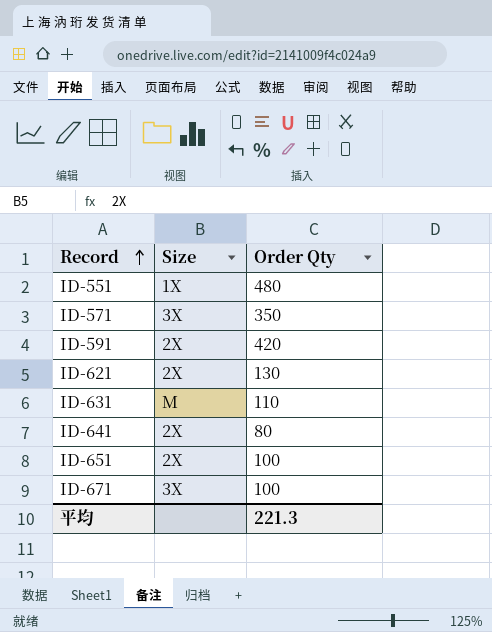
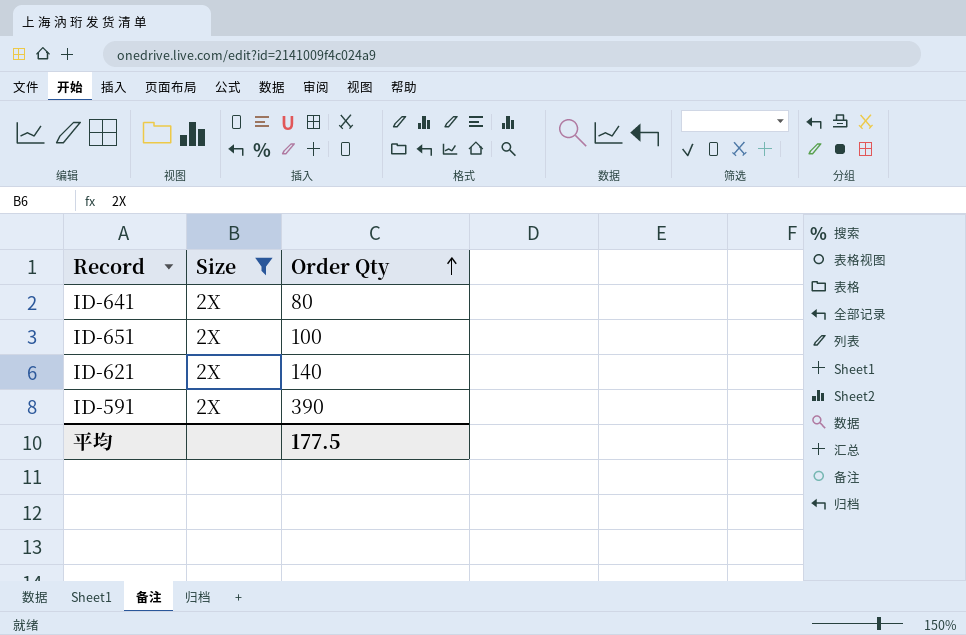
filter: none -> Size = 2X
row order: Record ascending -> Order Qty ascending
ID-621 | Order Qty: 130 -> 140
ID-591 | Order Qty: 420 -> 390
平均 | Order Qty: 221.3 -> 177.5

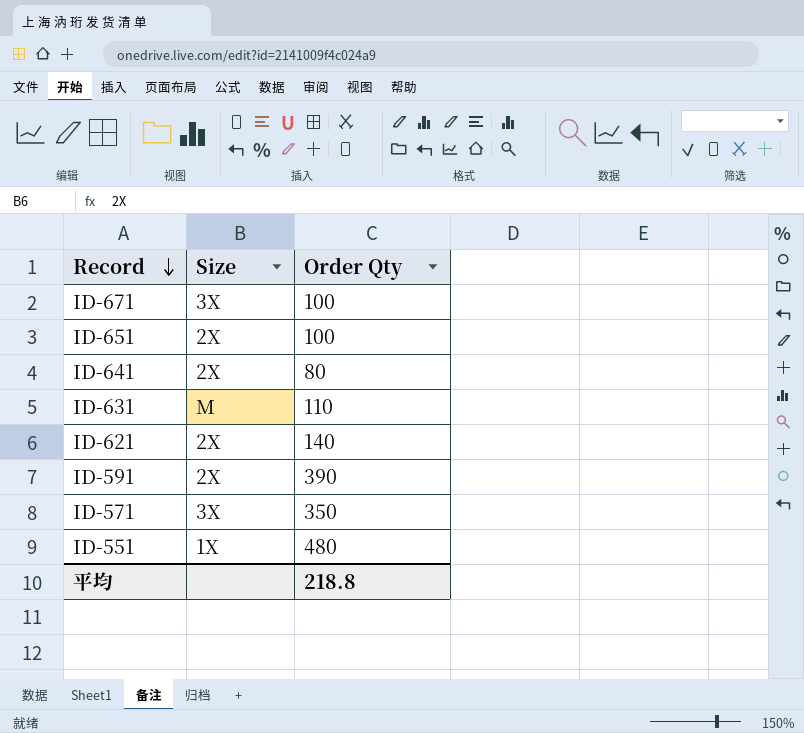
filter: Size = 2X -> none
row order: Order Qty ascending -> Record descending
平均 | Order Qty: 177.5 -> 218.8

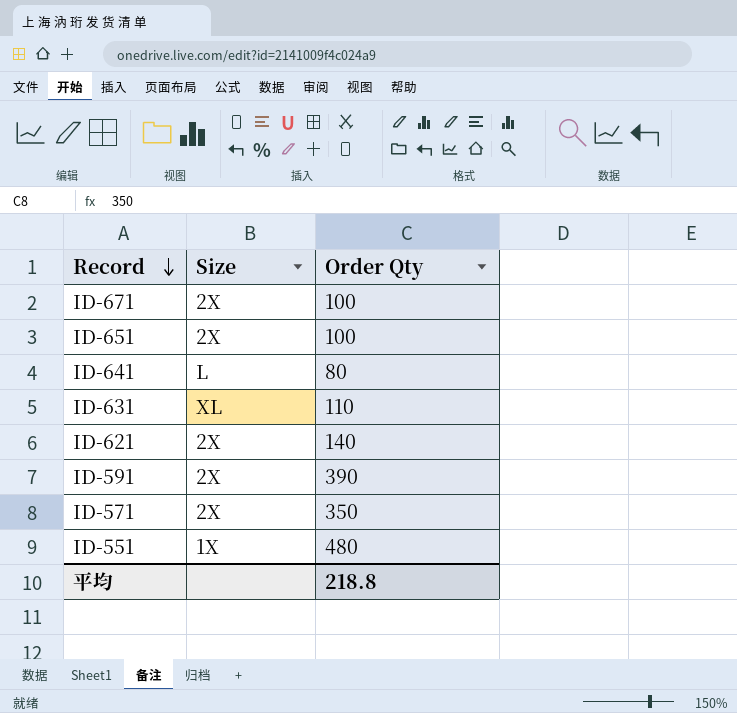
ID-671 | Size: 3X -> 2X
ID-641 | Size: 2X -> L
ID-631 | Size: M -> XL
ID-571 | Size: 3X -> 2X

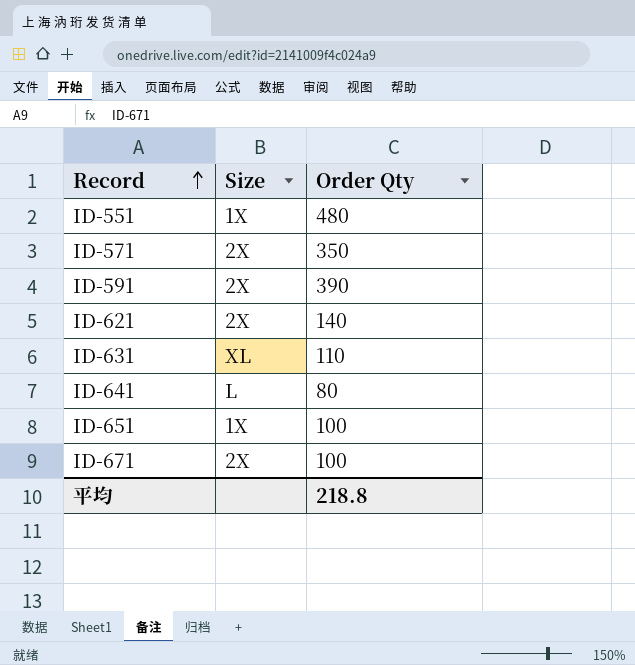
row order: Record descending -> Record ascending
ID-651 | Size: 2X -> 1X

